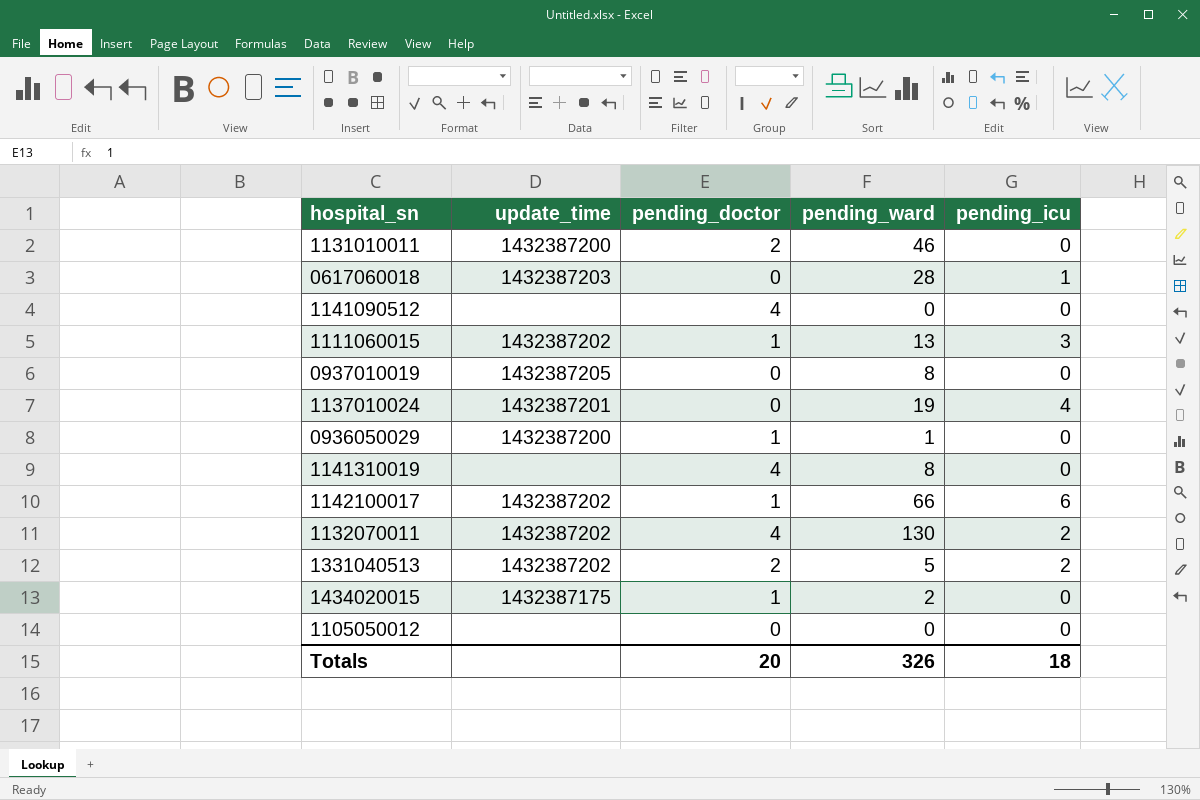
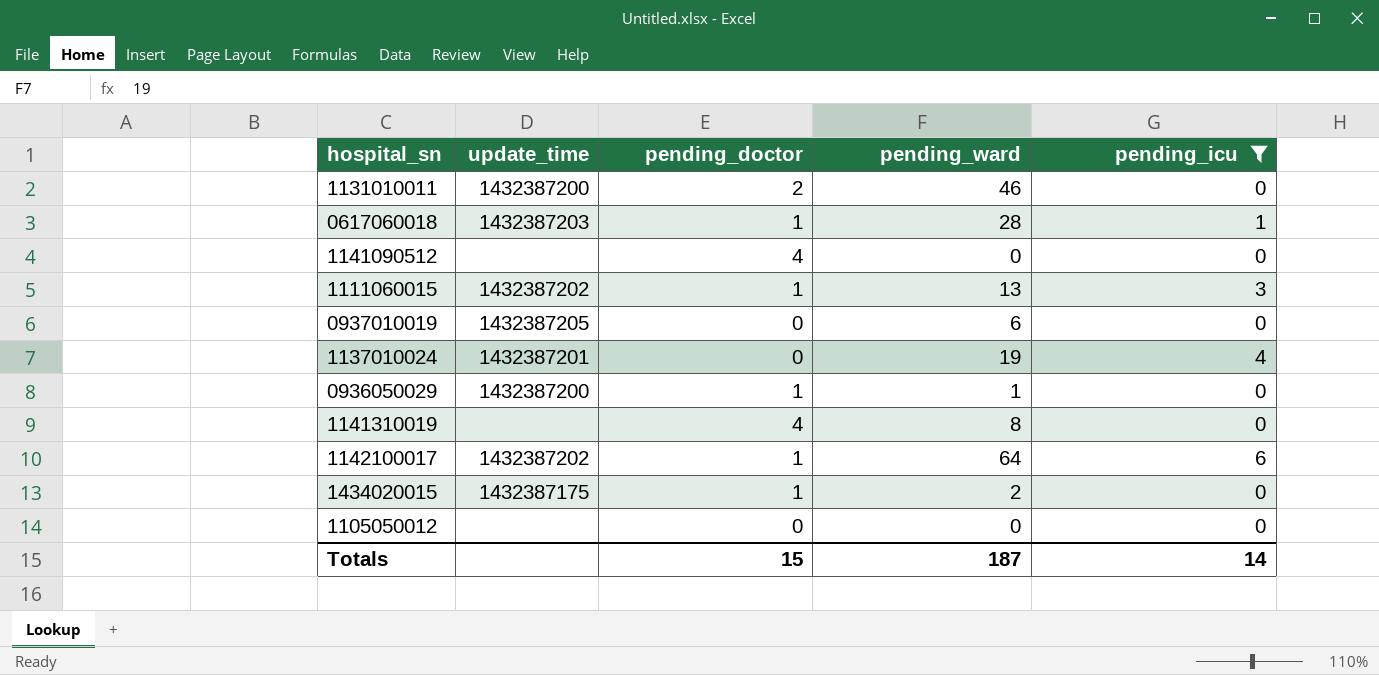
filter: none -> pending_icu != 2
0617060018 | pending_doctor: 0 -> 1
0937010019 | pending_ward: 8 -> 6
1142100017 | pending_ward: 66 -> 64
Totals | pending_doctor: 20 -> 15
Totals | pending_ward: 326 -> 187
Totals | pending_icu: 18 -> 14

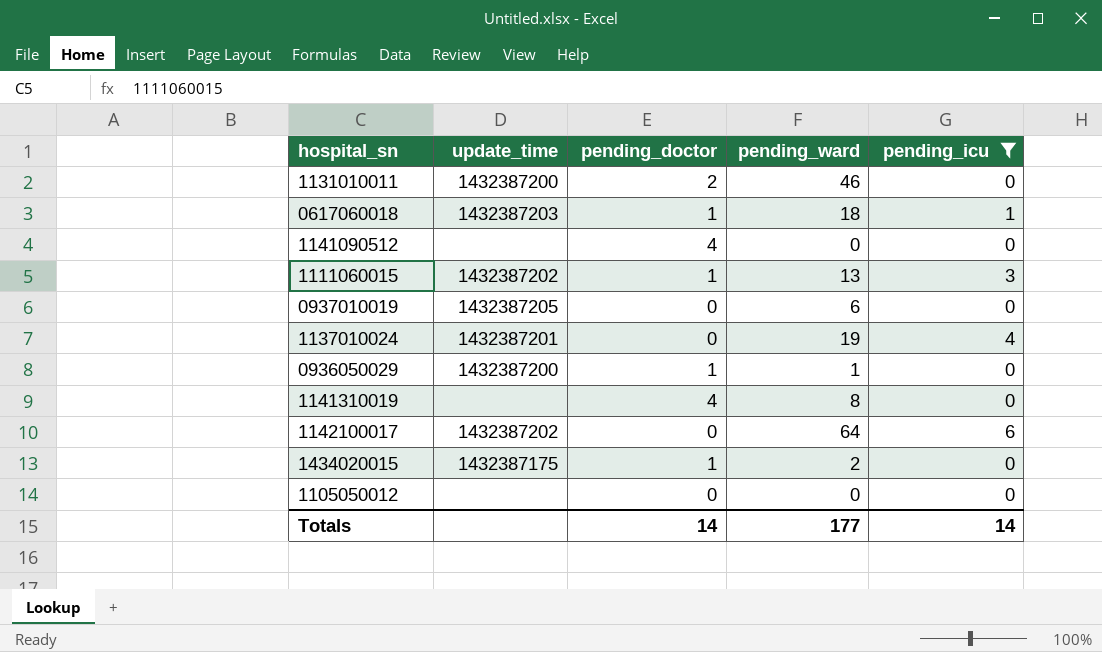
0617060018 | pending_ward: 28 -> 18
1142100017 | pending_doctor: 1 -> 0
Totals | pending_doctor: 15 -> 14
Totals | pending_ward: 187 -> 177

